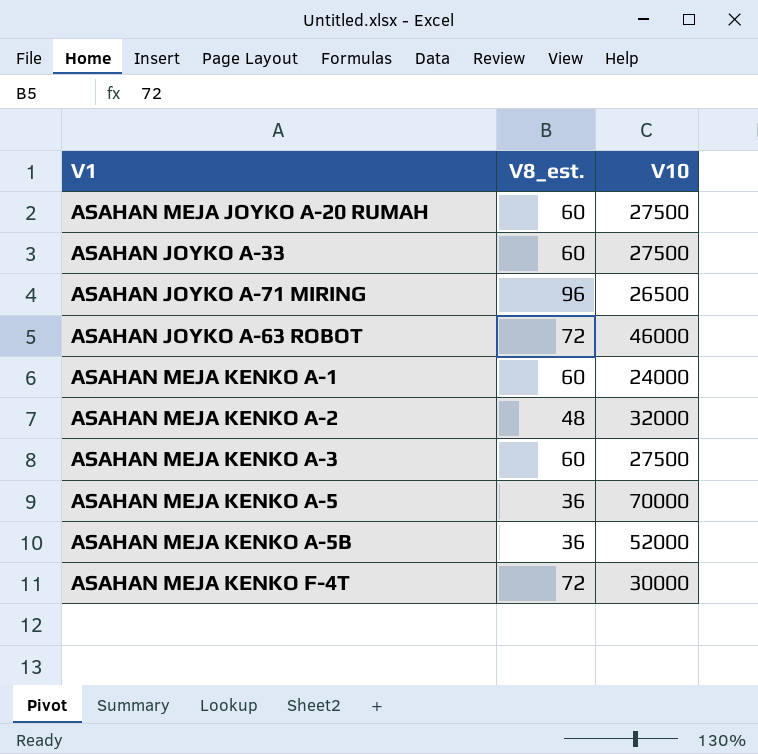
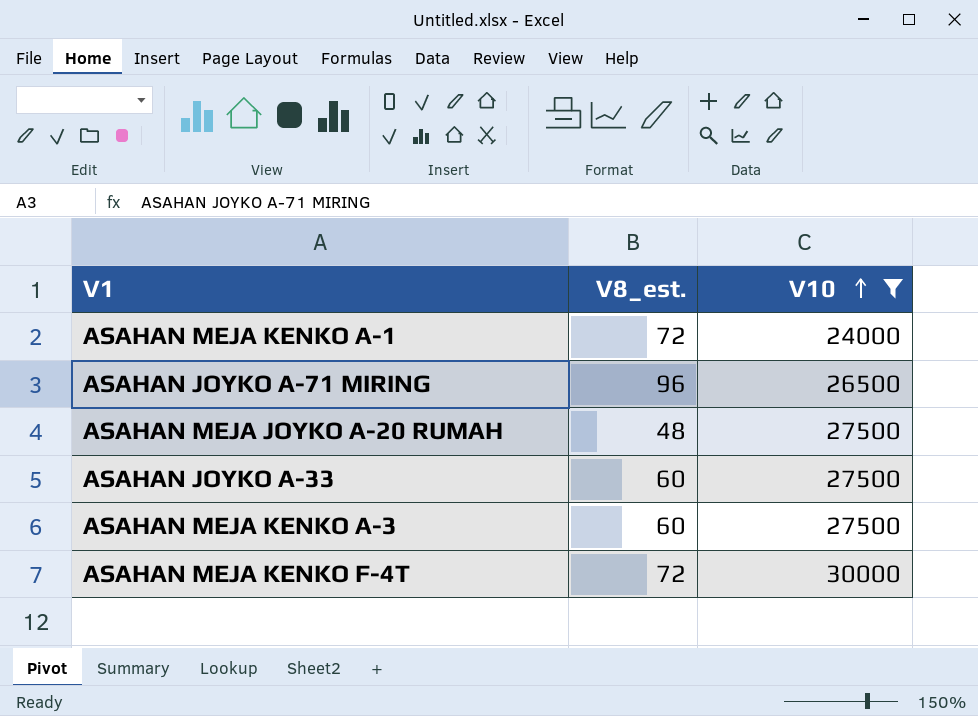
filter: none -> V10 <= 30000
row order: none -> V10 ascending
ASAHAN MEJA KENKO A-1 | V8_est.: 60 -> 72
ASAHAN MEJA JOYKO A-20 RUMAH | V8_est.: 60 -> 48

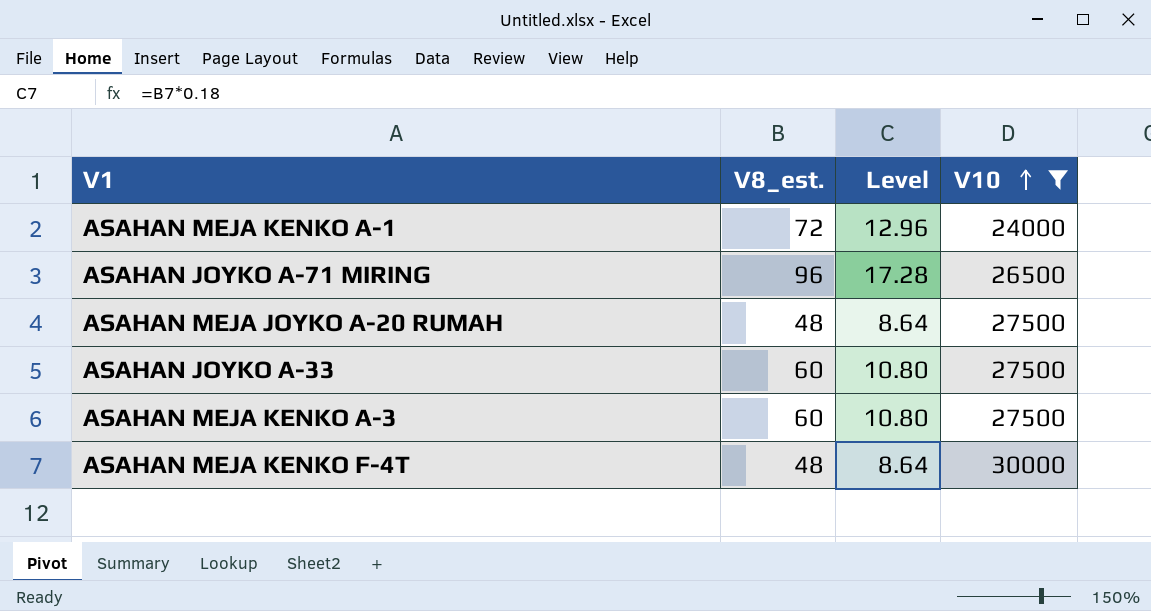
column Level | formula: none -> [V8_est.] * 0.18
ASAHAN MEJA KENKO F-4T | V8_est.: 72 -> 48

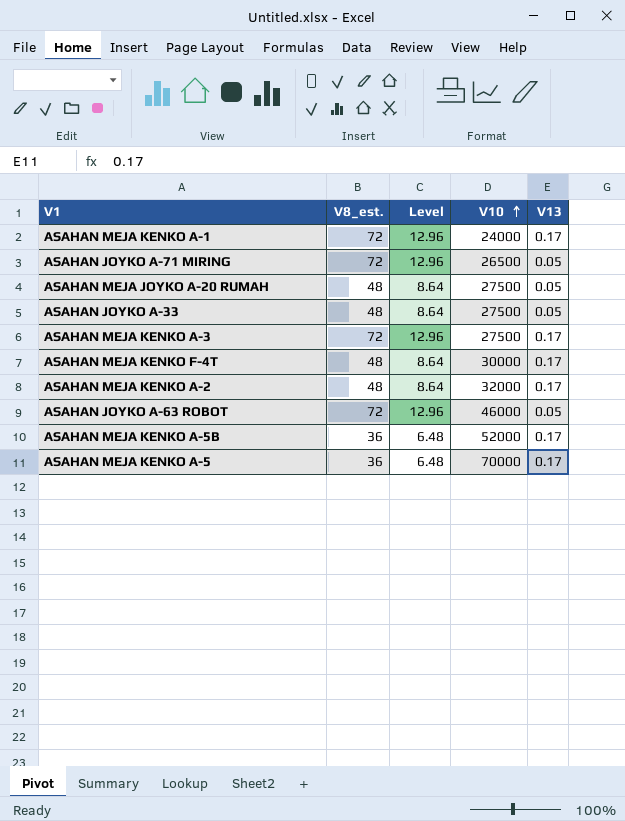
filter: V10 <= 30000 -> none
column V13 | position: none -> 5
ASAHAN JOYKO A-71 MIRING | V8_est.: 96 -> 72
ASAHAN JOYKO A-71 MIRING | Level: 17.28 -> 12.96
ASAHAN JOYKO A-33 | V8_est.: 60 -> 48
ASAHAN JOYKO A-33 | Level: 10.80 -> 8.64
ASAHAN MEJA KENKO A-3 | V8_est.: 60 -> 72
ASAHAN MEJA KENKO A-3 | Level: 10.80 -> 12.96

